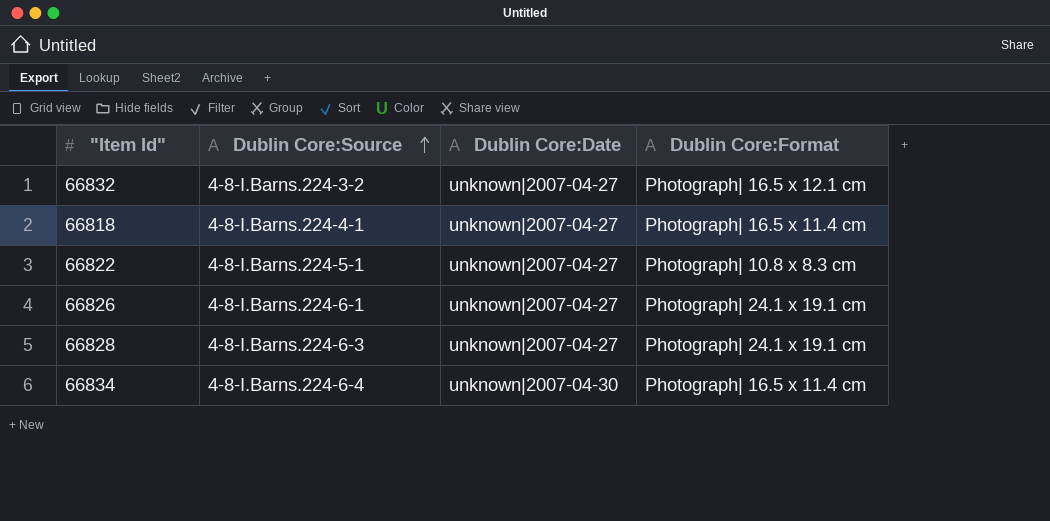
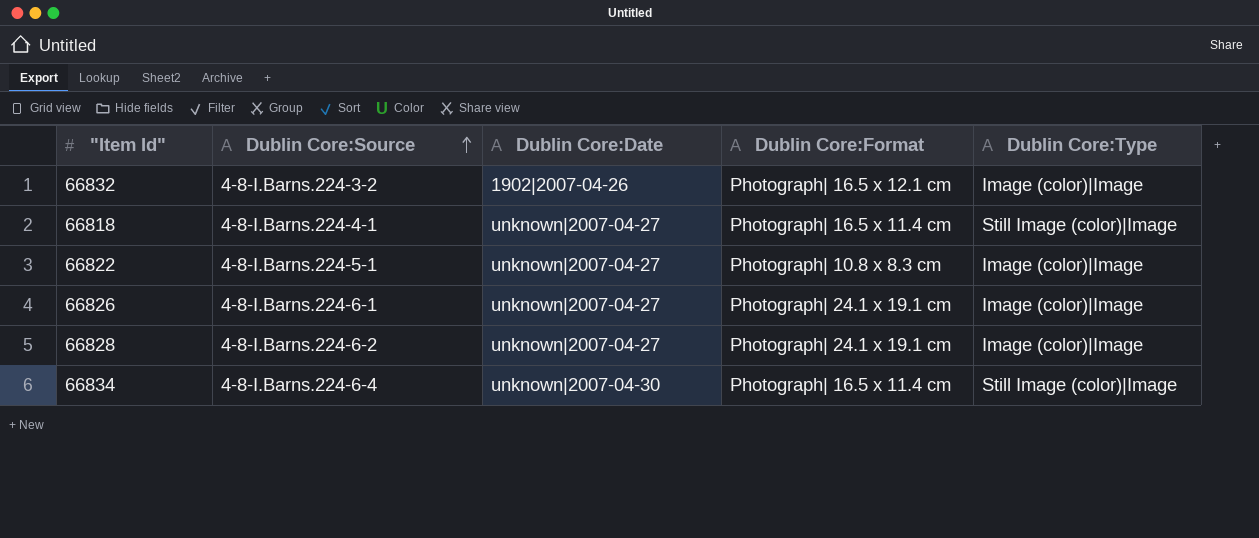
column Dublin Core:Type | position: none -> 5
66832 | Dublin Core:Date: unknown|2007-04-27 -> 1902|2007-04-26
66828 | Dublin Core:Source: 4-8-I.Barns.224-6-3 -> 4-8-I.Barns.224-6-2

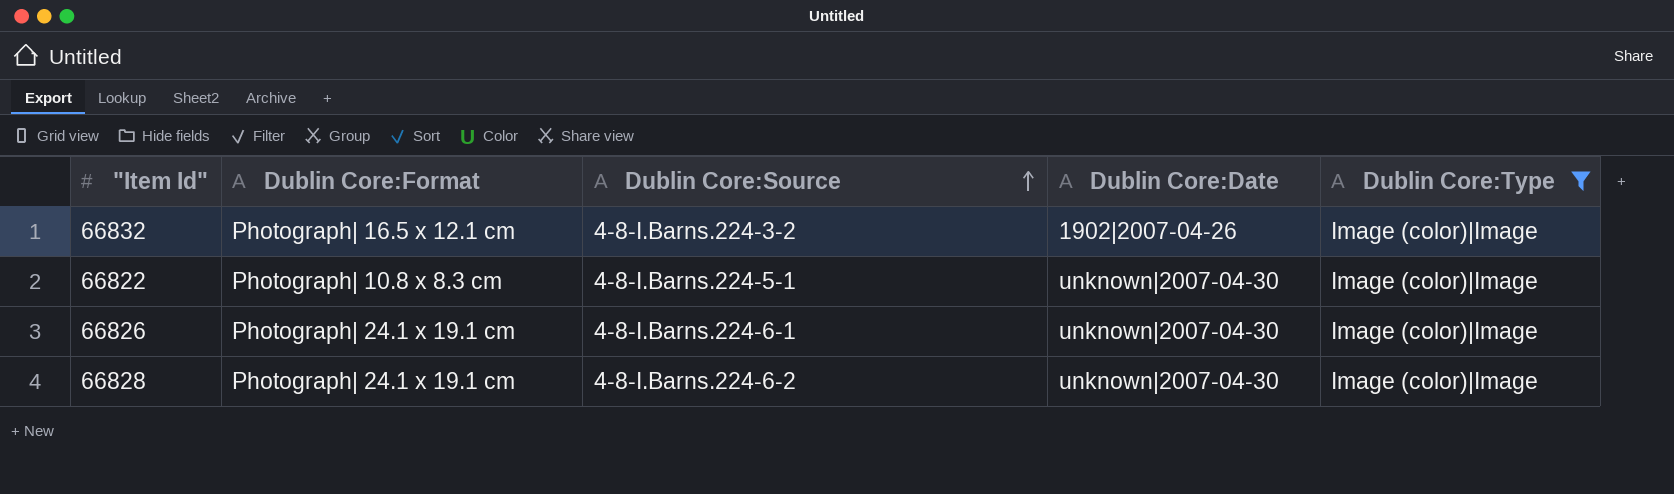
filter: none -> Dublin Core:Type = Image (color)|Image
column Dublin Core:Format | position: 4 -> 2
66822 | Dublin Core:Date: unknown|2007-04-27 -> unknown|2007-04-30
66826 | Dublin Core:Date: unknown|2007-04-27 -> unknown|2007-04-30
66828 | Dublin Core:Date: unknown|2007-04-27 -> unknown|2007-04-30

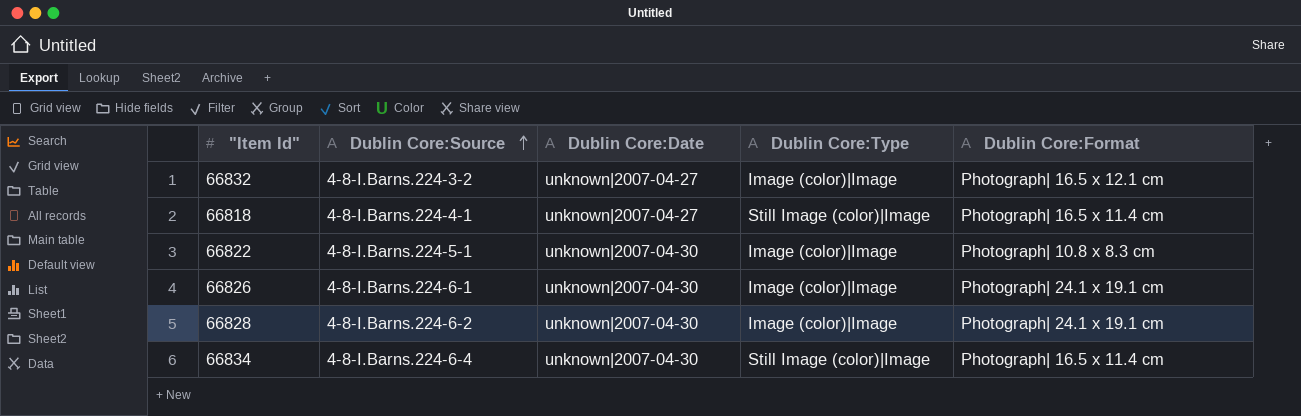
filter: Dublin Core:Type = Image (color)|Image -> none
column Dublin Core:Format | position: 2 -> 5
66832 | Dublin Core:Date: 1902|2007-04-26 -> unknown|2007-04-27

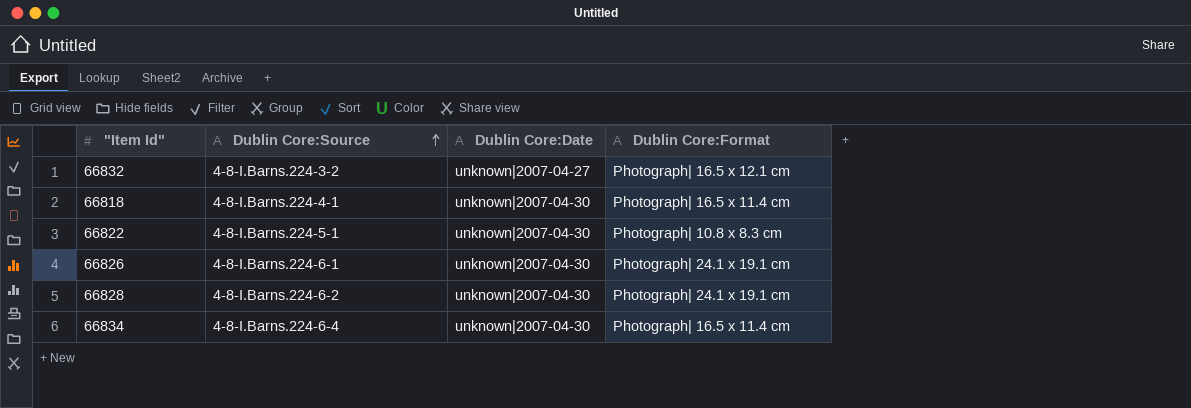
column Dublin Core:Type | position: 4 -> none
66818 | Dublin Core:Date: unknown|2007-04-27 -> unknown|2007-04-30

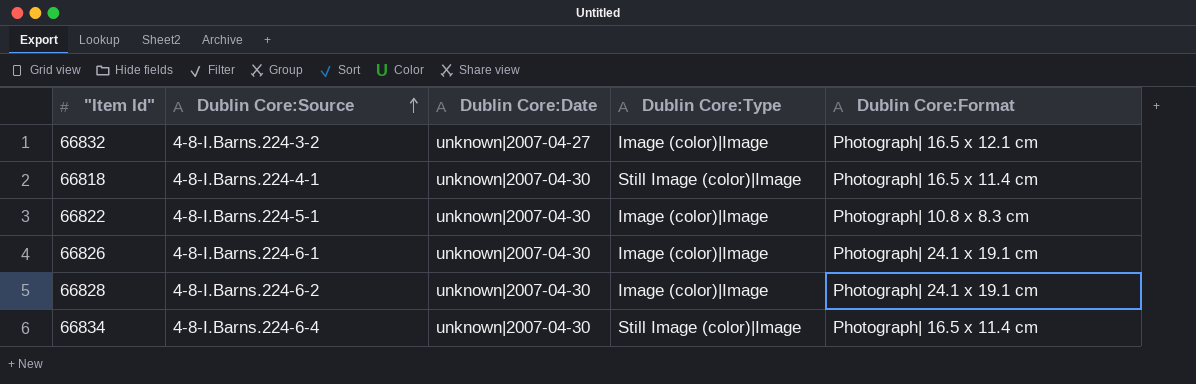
column Dublin Core:Type | position: none -> 4

